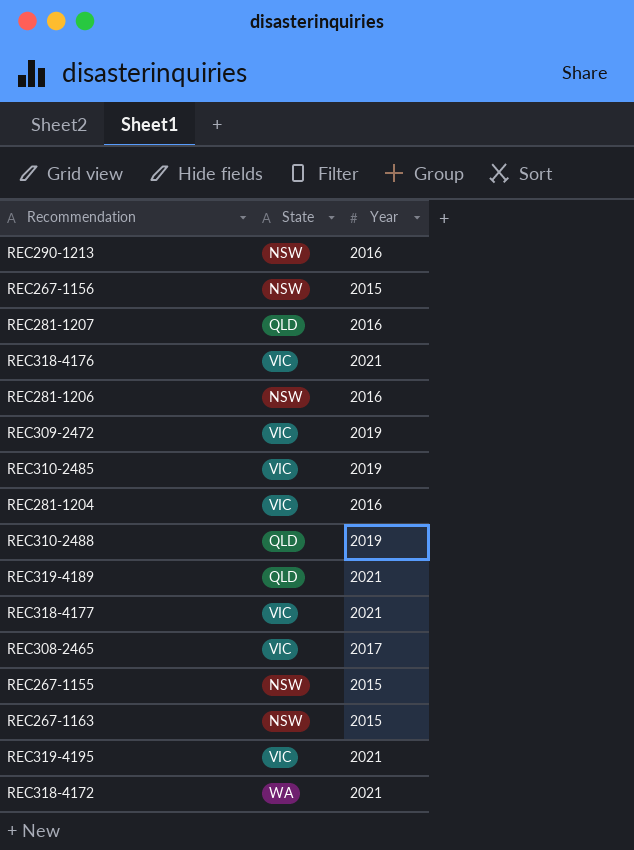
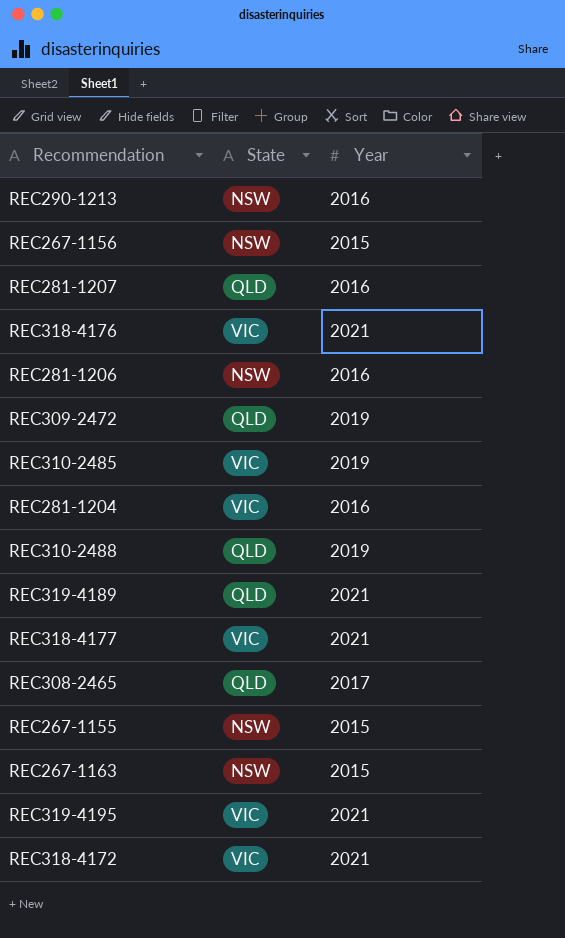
REC309-2472 | State: VIC -> QLD
REC308-2465 | State: VIC -> QLD
REC318-4172 | State: WA -> VIC

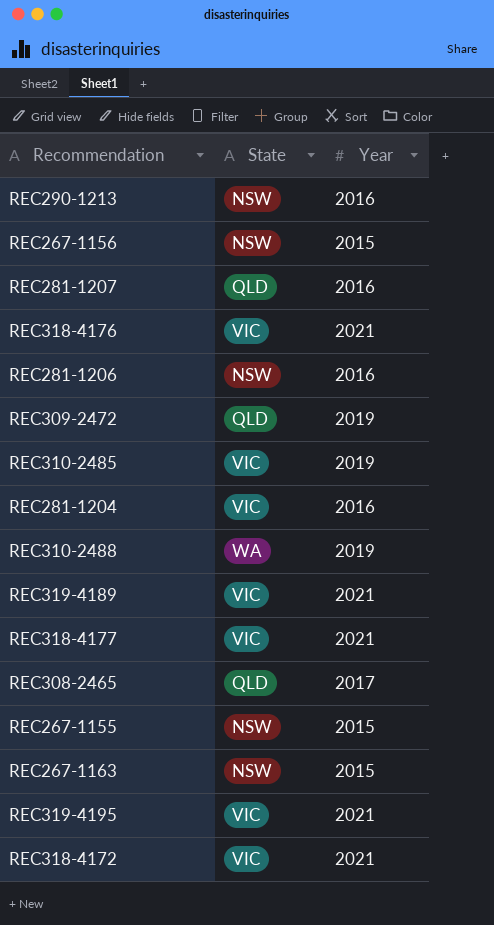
REC310-2488 | State: QLD -> WA
REC319-4189 | State: QLD -> VIC

